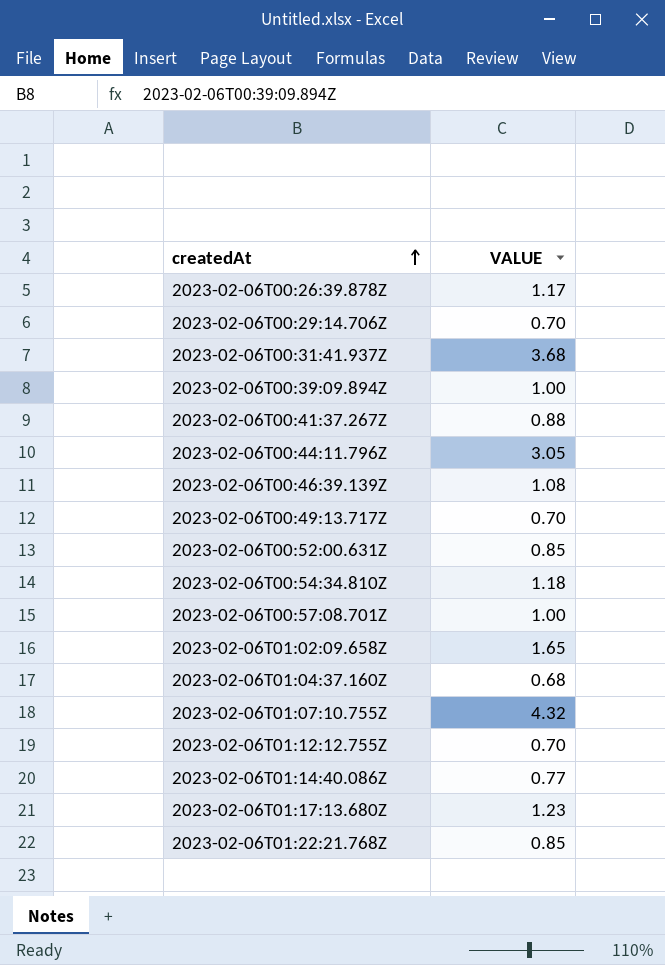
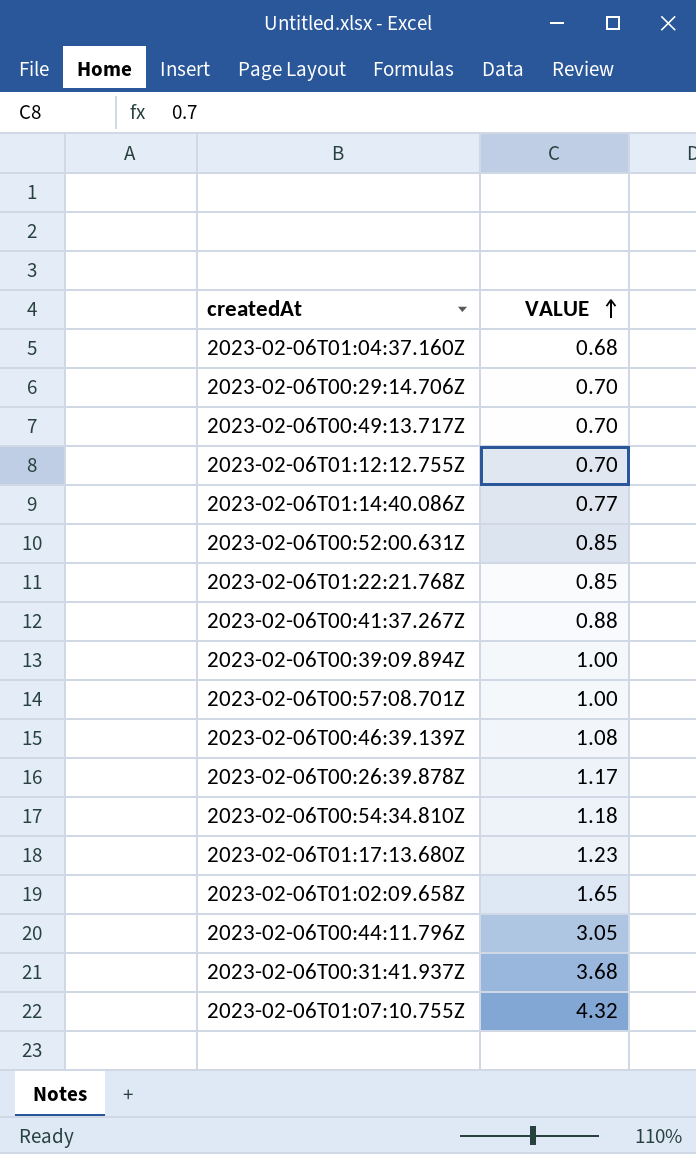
row order: createdAt ascending -> VALUE ascending

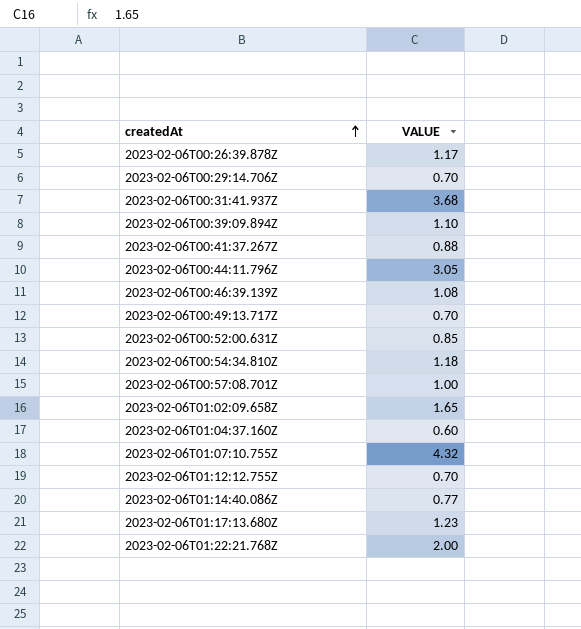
row order: VALUE ascending -> createdAt ascending
2023-02-06T00:39:09.894Z | VALUE: 1.00 -> 1.10
2023-02-06T01:04:37.160Z | VALUE: 0.68 -> 0.60
2023-02-06T01:22:21.768Z | VALUE: 0.85 -> 2.00

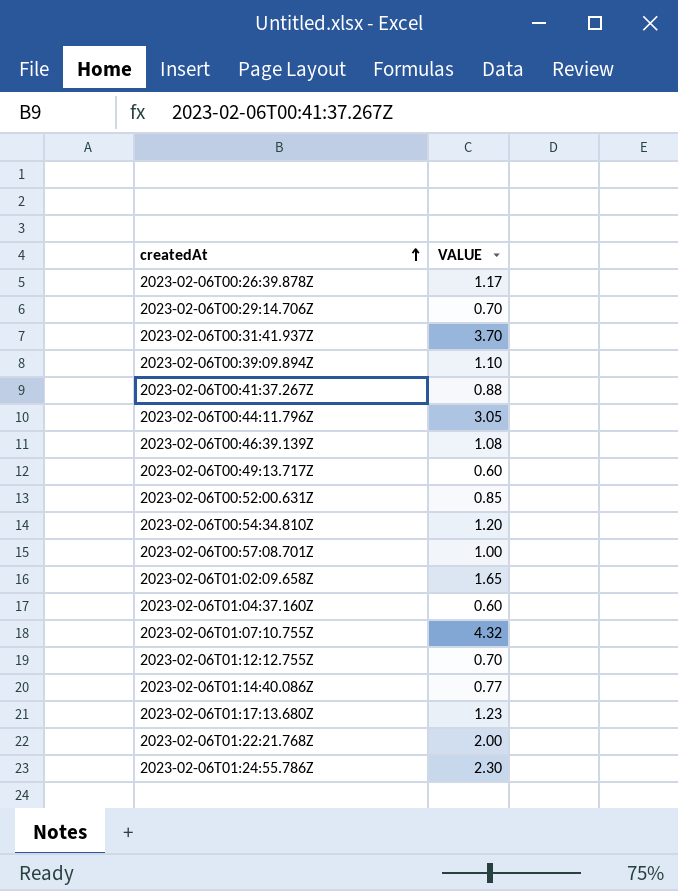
2023-02-06T00:31:41.937Z | VALUE: 3.68 -> 3.70
2023-02-06T00:49:13.717Z | VALUE: 0.70 -> 0.60
2023-02-06T00:54:34.810Z | VALUE: 1.18 -> 1.20
row 2023-02-06T01:24:55.786Z: none -> 2.30

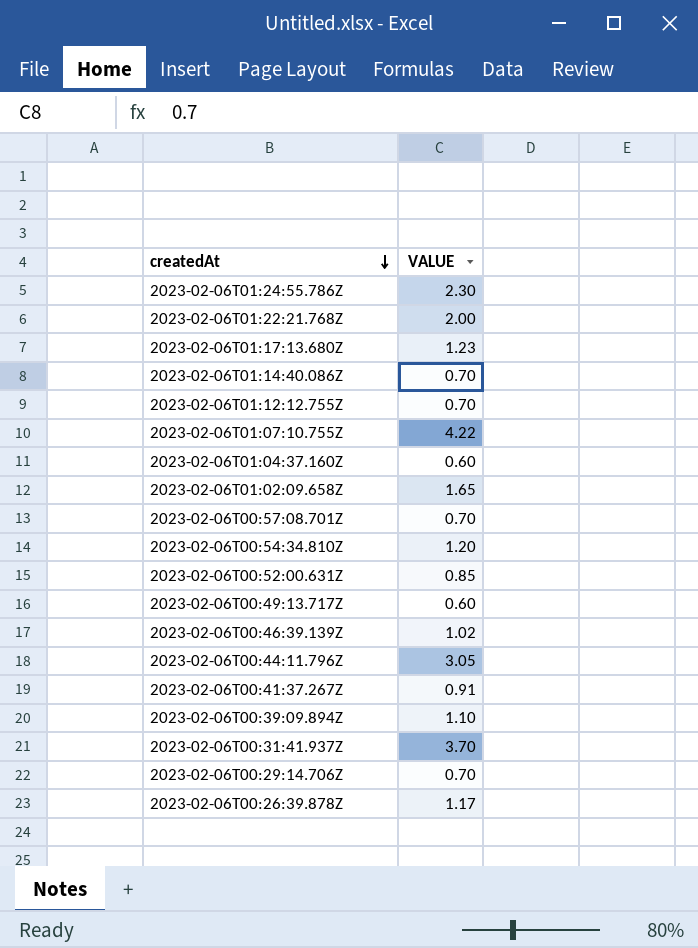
row order: createdAt ascending -> createdAt descending
2023-02-06T01:14:40.086Z | VALUE: 0.77 -> 0.70
2023-02-06T01:07:10.755Z | VALUE: 4.32 -> 4.22
2023-02-06T00:57:08.701Z | VALUE: 1.00 -> 0.70
2023-02-06T00:46:39.139Z | VALUE: 1.08 -> 1.02
2023-02-06T00:41:37.267Z | VALUE: 0.88 -> 0.91

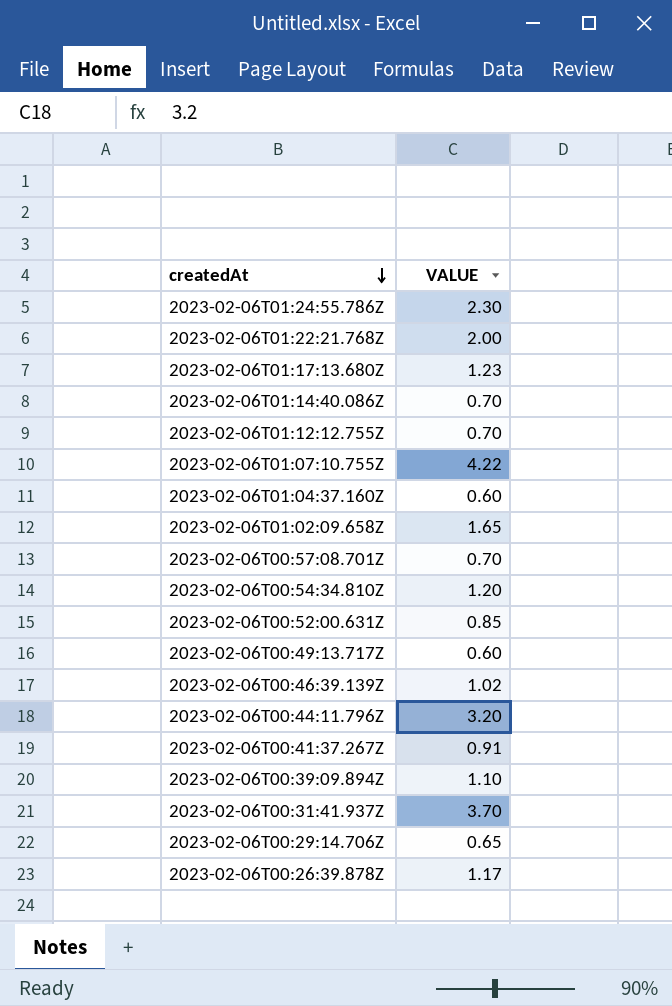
2023-02-06T00:44:11.796Z | VALUE: 3.05 -> 3.20
2023-02-06T00:29:14.706Z | VALUE: 0.70 -> 0.65

